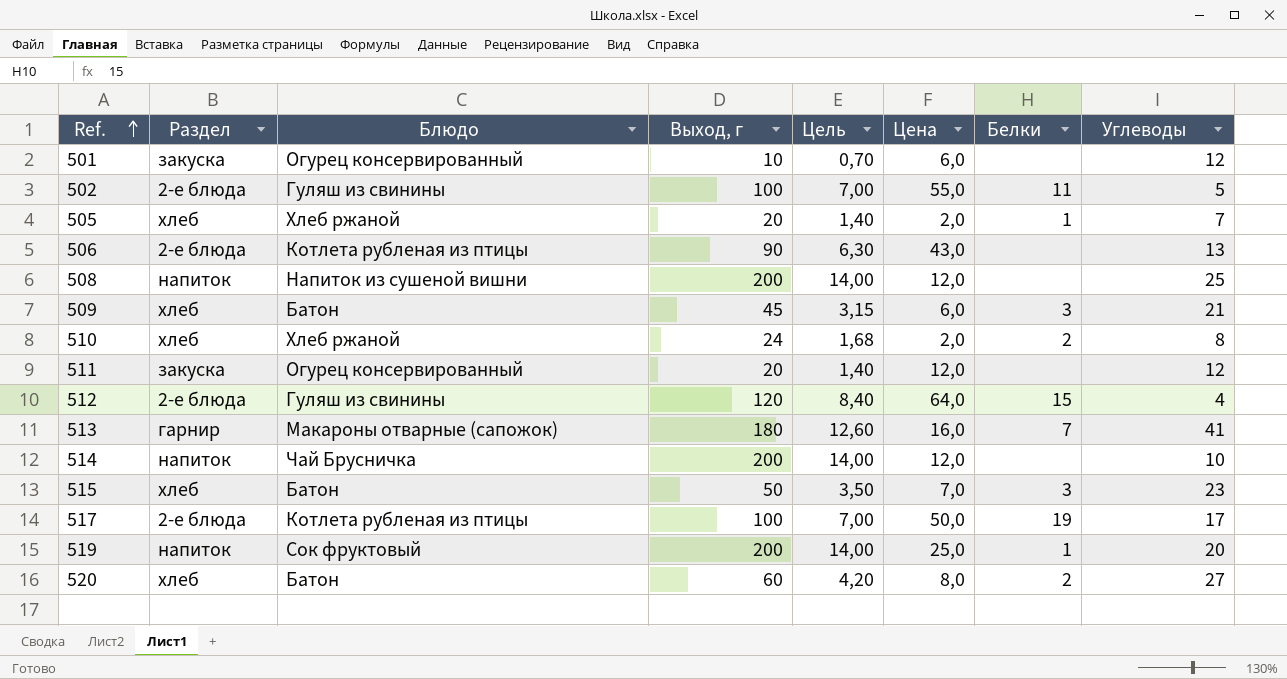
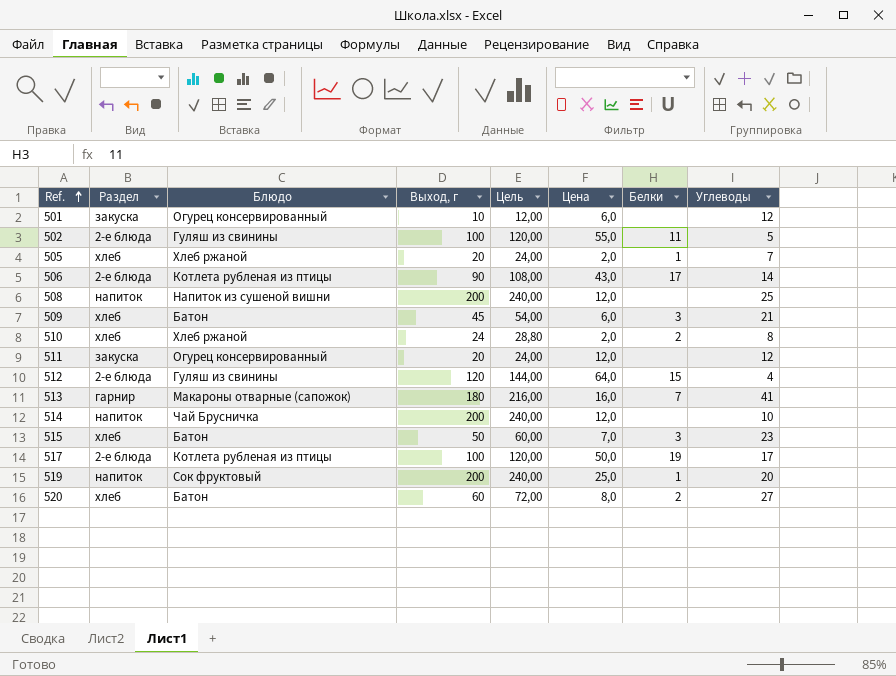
column Цель | formula: [Выход, г] * 0,07 -> [Выход, г] * 1,2
506 | Белки: none -> 17
506 | Углеводы: 13 -> 14

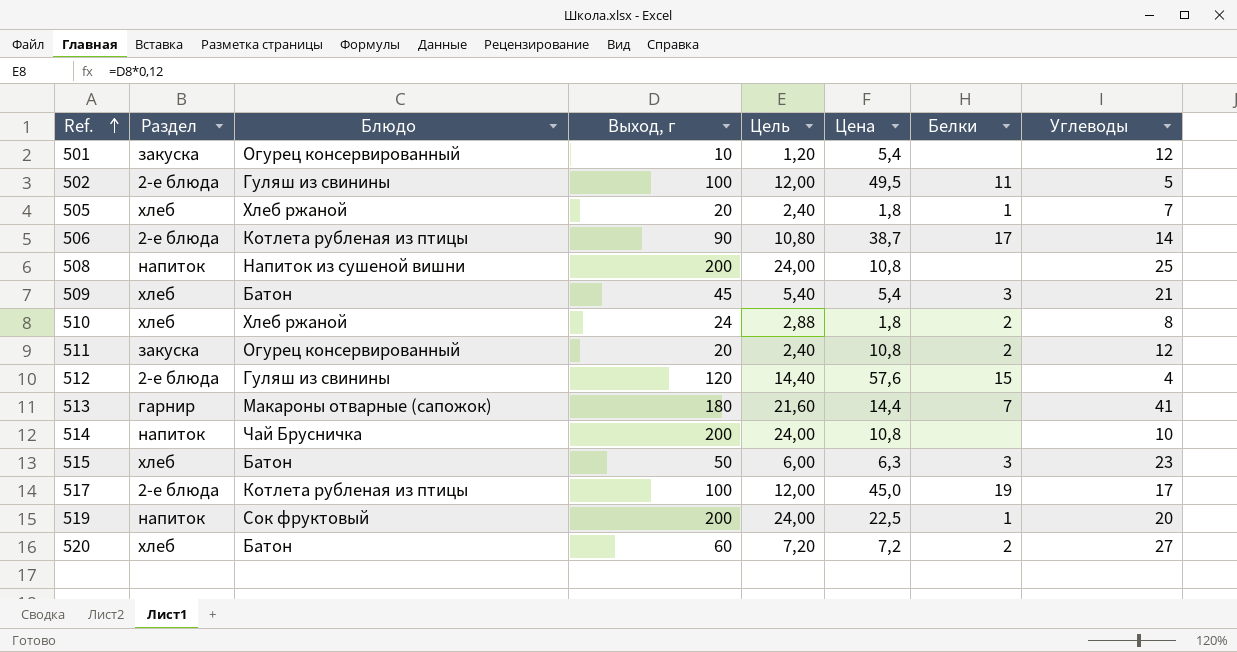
column Цель | formula: [Выход, г] * 1,2 -> [Выход, г] * 0,12
501 | Цена: 6,0 -> 5,4
502 | Цена: 55,0 -> 49,5
505 | Цена: 2,0 -> 1,8
506 | Цена: 43,0 -> 38,7
508 | Цена: 12,0 -> 10,8
509 | Цена: 6,0 -> 5,4
510 | Цена: 2,0 -> 1,8
511 | Цена: 12,0 -> 10,8
511 | Белки: none -> 2
512 | Цена: 64,0 -> 57,6
513 | Цена: 16,0 -> 14,4
514 | Цена: 12,0 -> 10,8
515 | Цена: 7,0 -> 6,3
517 | Цена: 50,0 -> 45,0
519 | Цена: 25,0 -> 22,5
520 | Цена: 8,0 -> 7,2

